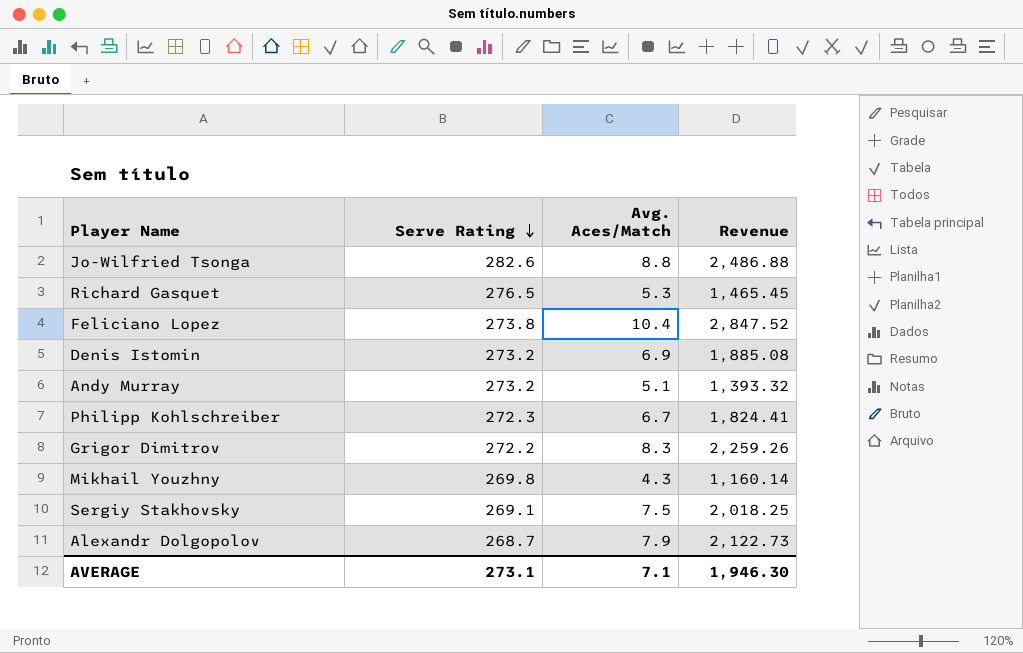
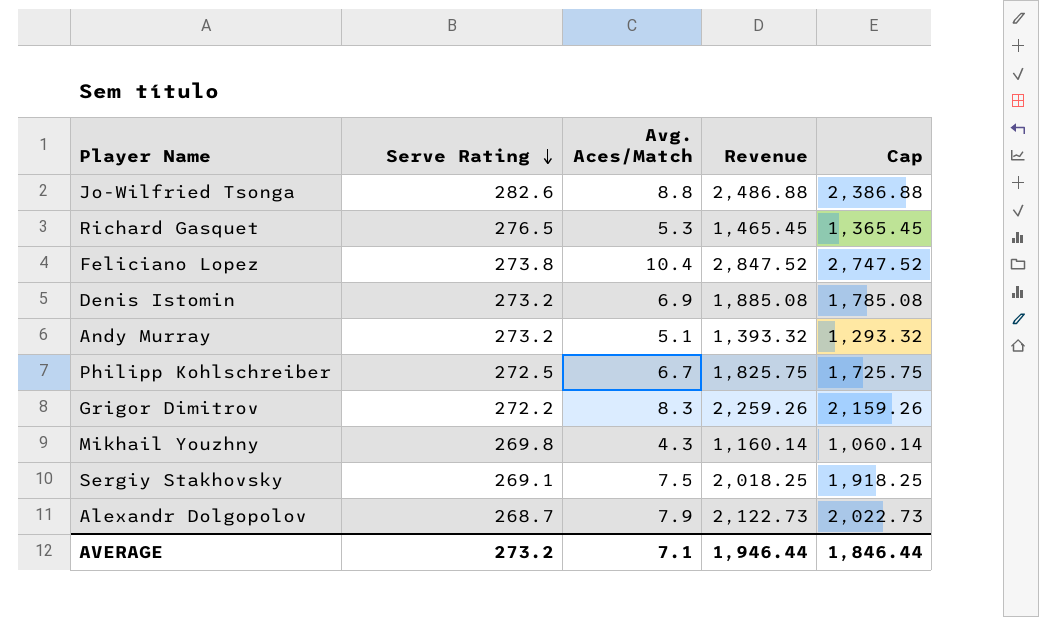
column Cap | formula: none -> [Revenue] - 100
Philipp Kohlschreiber | Serve Rating: 272.3 -> 272.5
Philipp Kohlschreiber | Revenue: 1,824.41 -> 1,825.75
AVERAGE | Serve Rating: 273.1 -> 273.2
AVERAGE | Revenue: 1,946.30 -> 1,946.44

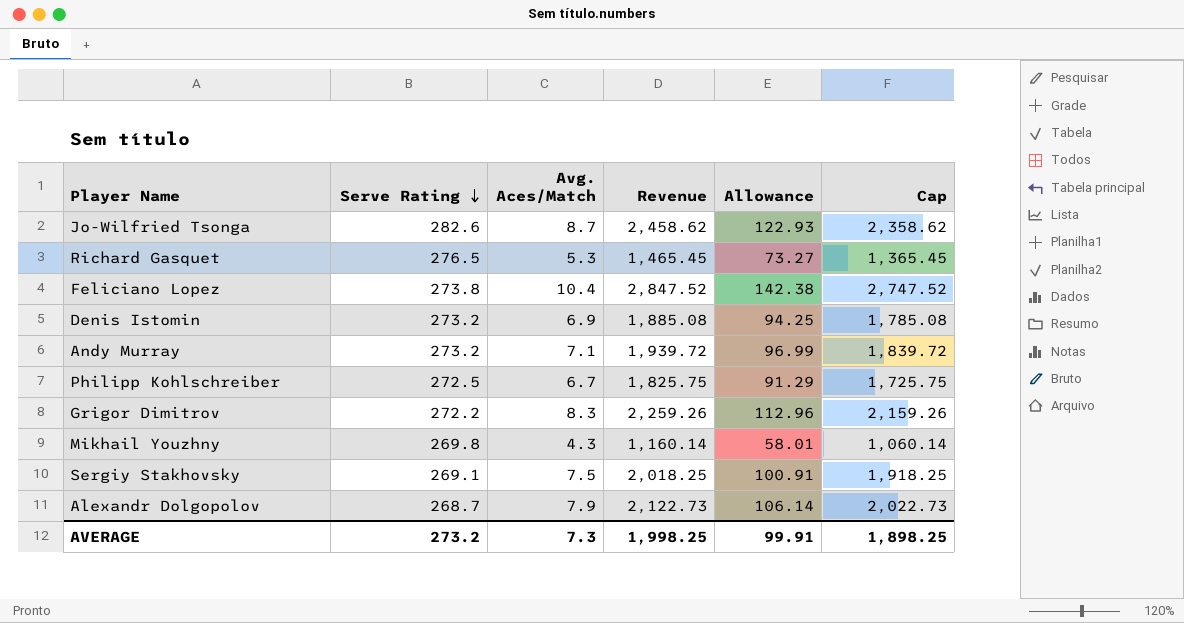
column Allowance | formula: none -> [Revenue] * 0.05
Jo-Wilfried Tsonga | Avg. Aces/Match: 8.8 -> 8.7
Jo-Wilfried Tsonga | Revenue: 2,486.88 -> 2,458.62
Jo-Wilfried Tsonga | Cap: 2,386.88 -> 2,358.62
Andy Murray | Avg. Aces/Match: 5.1 -> 7.1
Andy Murray | Revenue: 1,393.32 -> 1,939.72
Andy Murray | Cap: 1,293.32 -> 1,839.72
AVERAGE | Avg. Aces/Match: 7.1 -> 7.3
AVERAGE | Revenue: 1,946.44 -> 1,998.25
AVERAGE | Cap: 1,846.44 -> 1,898.25

